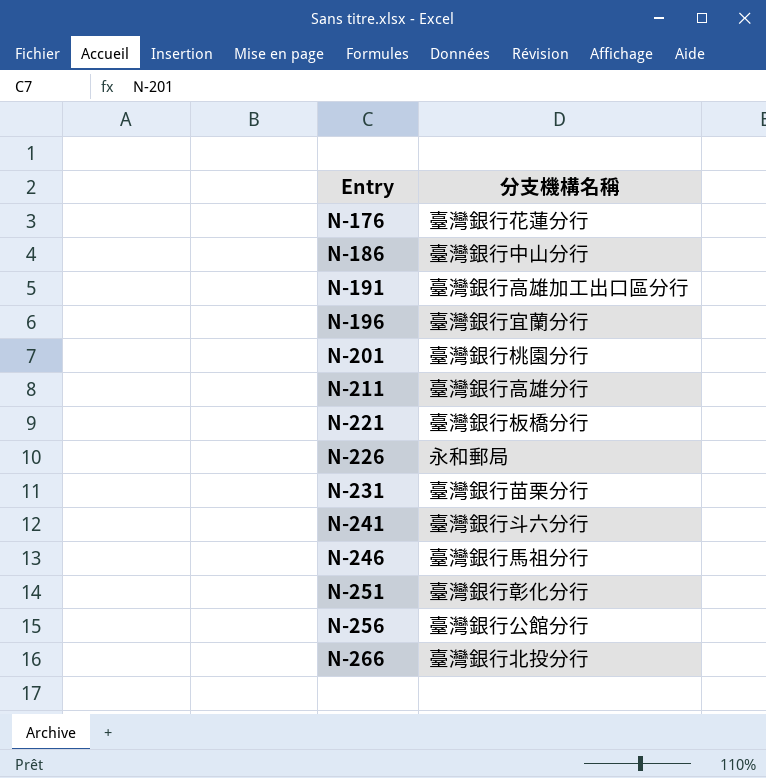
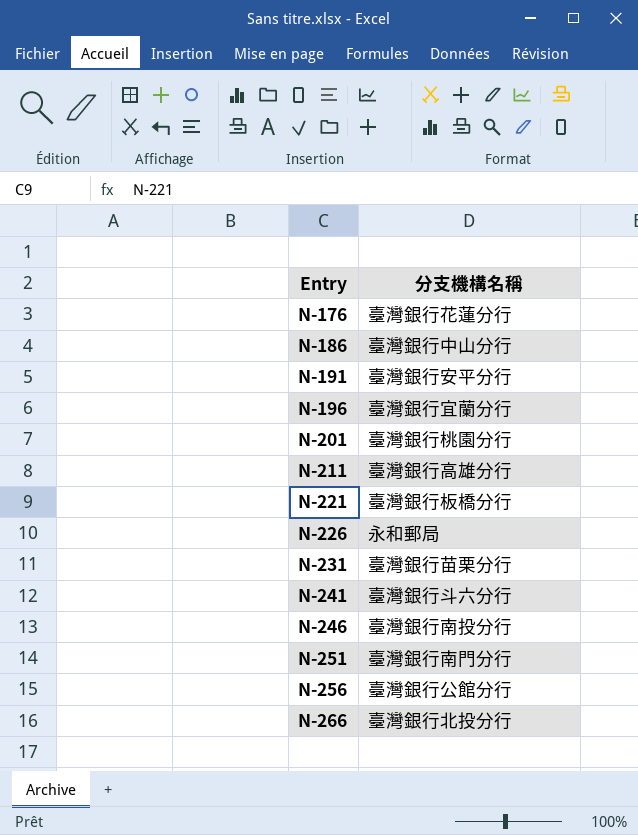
N-191 | 分支機構名稱: 臺灣銀行高雄加工出口區分行 -> 臺灣銀行安平分行
N-246 | 分支機構名稱: 臺灣銀行馬祖分行 -> 臺灣銀行南投分行
N-251 | 分支機構名稱: 臺灣銀行彰化分行 -> 臺灣銀行南門分行

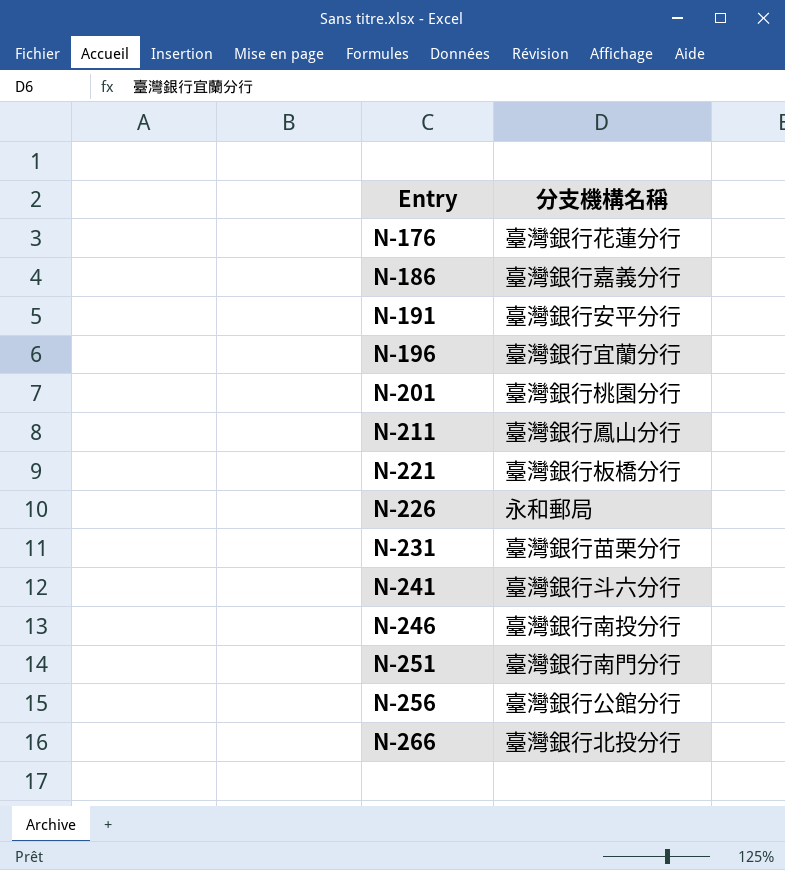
N-186 | 分支機構名稱: 臺灣銀行中山分行 -> 臺灣銀行嘉義分行
N-211 | 分支機構名稱: 臺灣銀行高雄分行 -> 臺灣銀行鳳山分行

